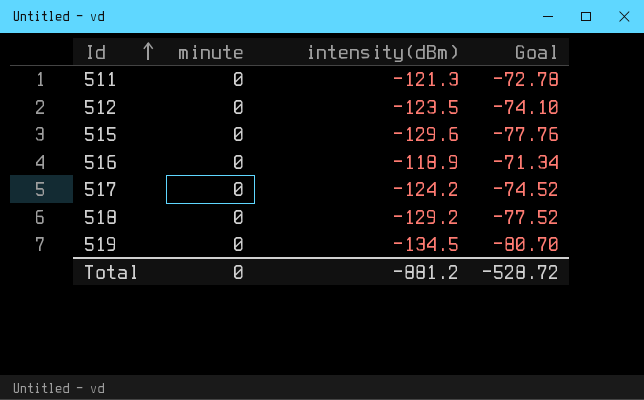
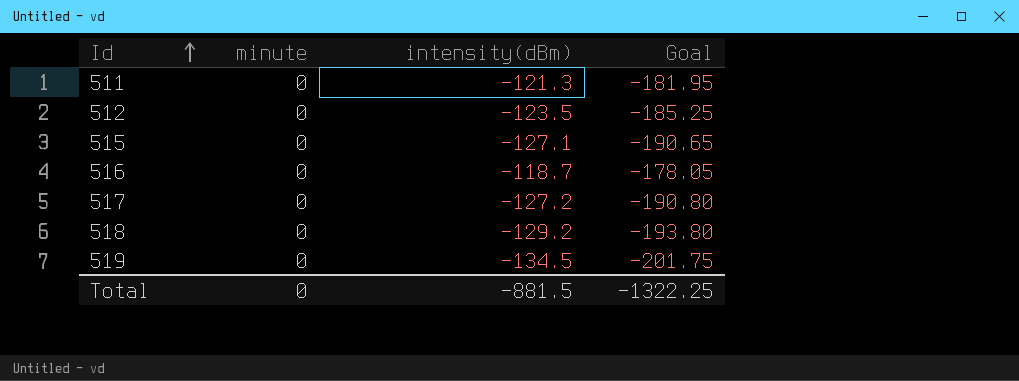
column Goal | formula: [intensity(dBm)] * 0.6 -> [intensity(dBm)] * 1.5
515 | intensity(dBm): -129.6 -> -127.1
516 | intensity(dBm): -118.9 -> -118.7
517 | intensity(dBm): -124.2 -> -127.2
Total | intensity(dBm): -881.2 -> -881.5
Total | Goal: -528.72 -> -1322.25

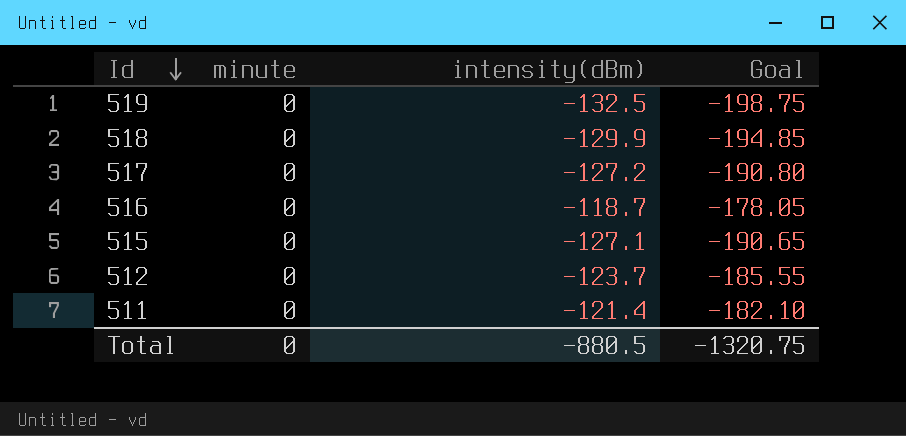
row order: Id ascending -> Id descending
519 | intensity(dBm): -134.5 -> -132.5
519 | Goal: -201.75 -> -198.75
518 | intensity(dBm): -129.2 -> -129.9
518 | Goal: -193.80 -> -194.85
512 | intensity(dBm): -123.5 -> -123.7
512 | Goal: -185.25 -> -185.55
511 | intensity(dBm): -121.3 -> -121.4
511 | Goal: -181.95 -> -182.10
Total | intensity(dBm): -881.5 -> -880.5
Total | Goal: -1322.25 -> -1320.75

